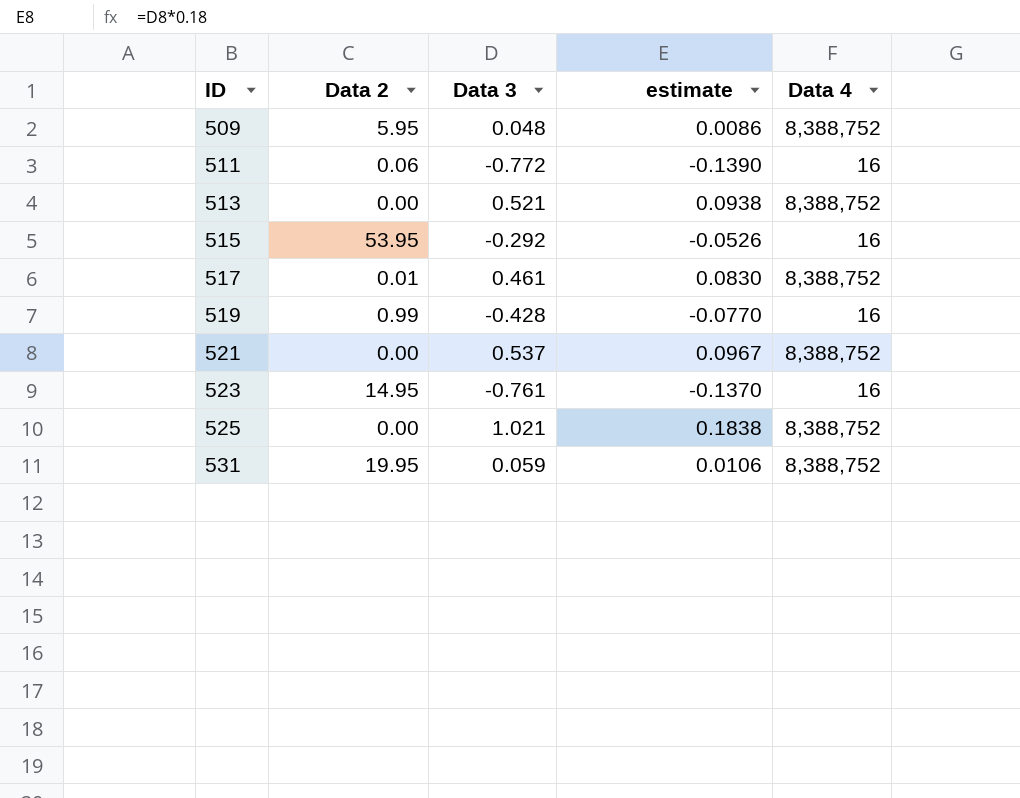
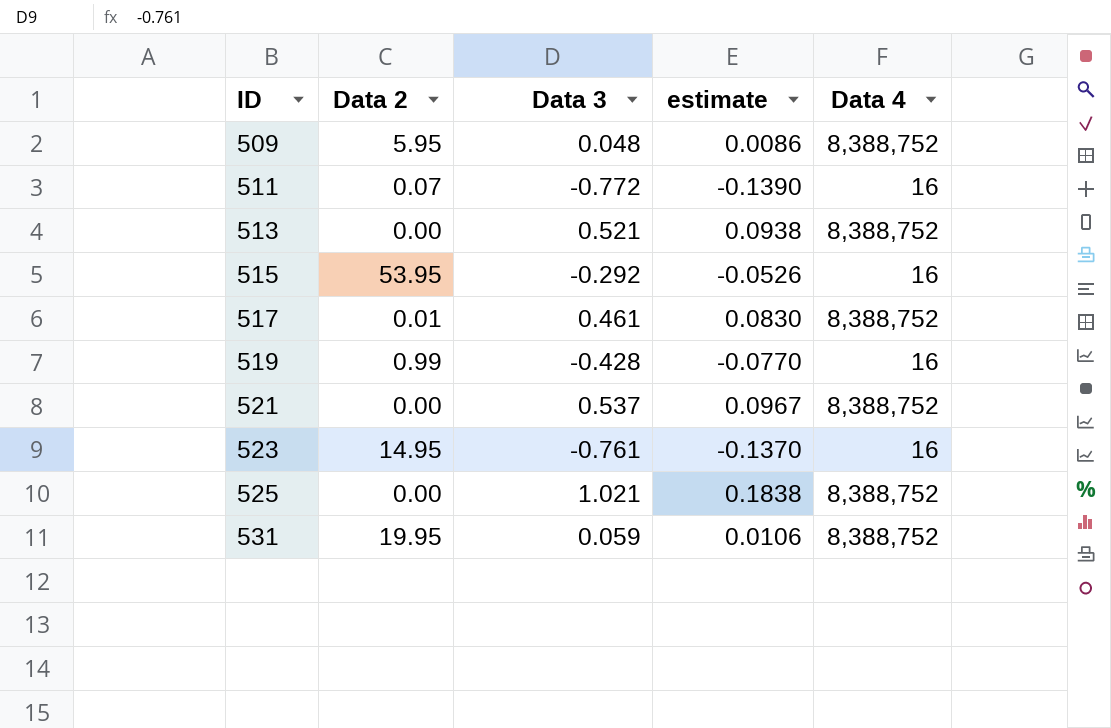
511 | Data 2: 0.06 -> 0.07

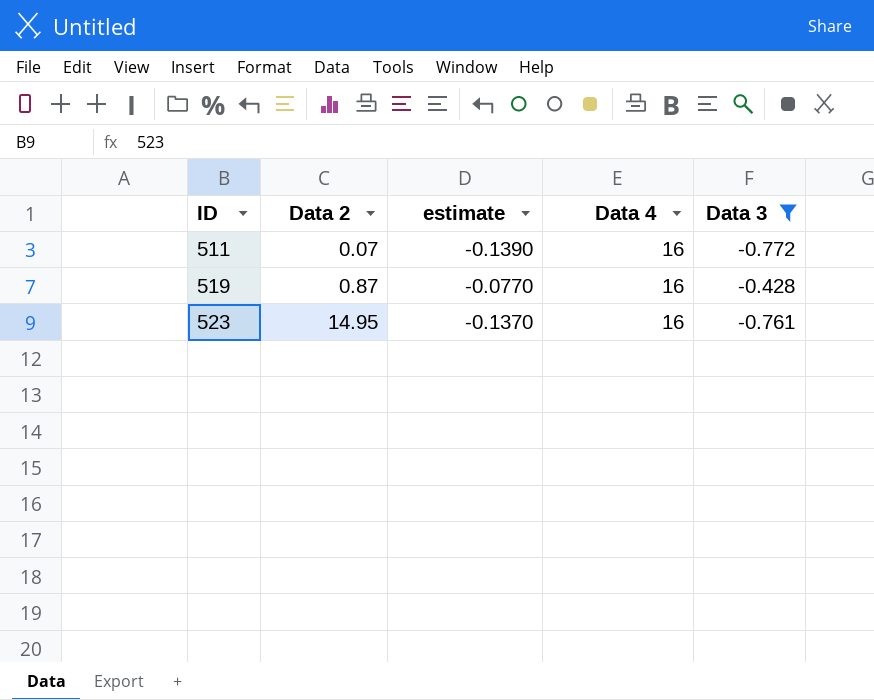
filter: none -> Data 3 <= -0.428
column Data 3 | position: 3 -> 5
519 | Data 2: 0.99 -> 0.87

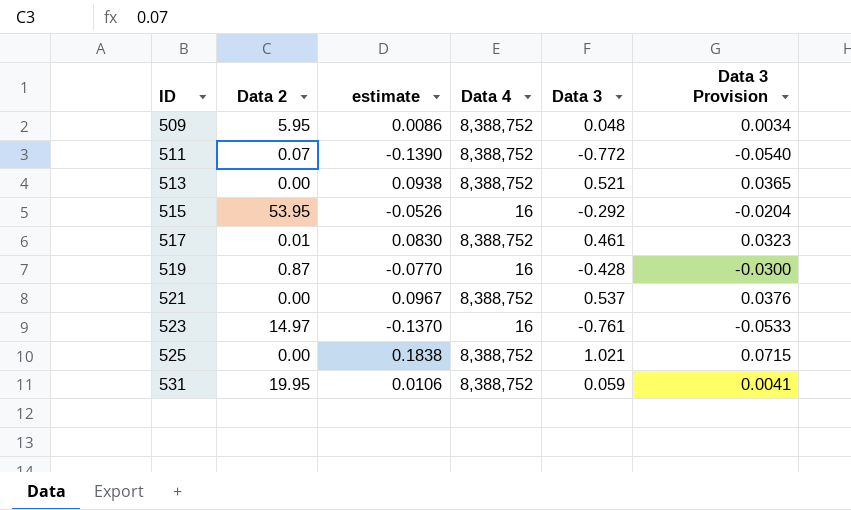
filter: Data 3 <= -0.428 -> none
column Data 3 Provision | formula: none -> [Data 3] * 0.07
511 | Data 4: 16 -> 8,388,752
523 | Data 2: 14.95 -> 14.97

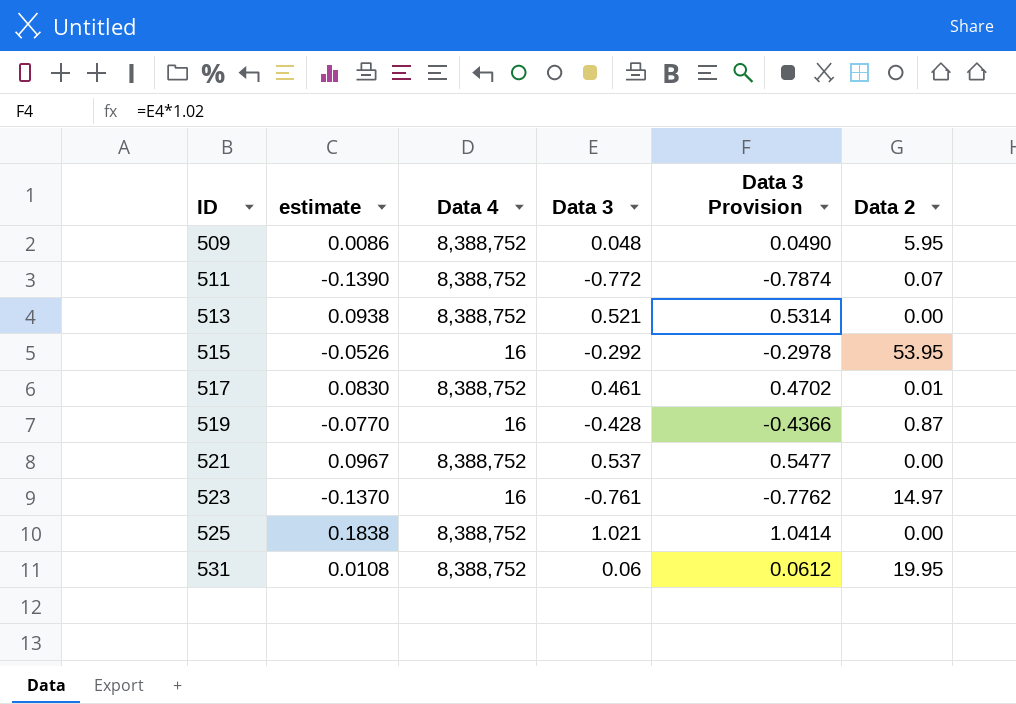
column Data 3 Provision | formula: [Data 3] * 0.07 -> [Data 3] * 1.02
column Data 2 | position: 2 -> 6
531 | estimate: 0.0106 -> 0.0108
531 | Data 3: 0.059 -> 0.06

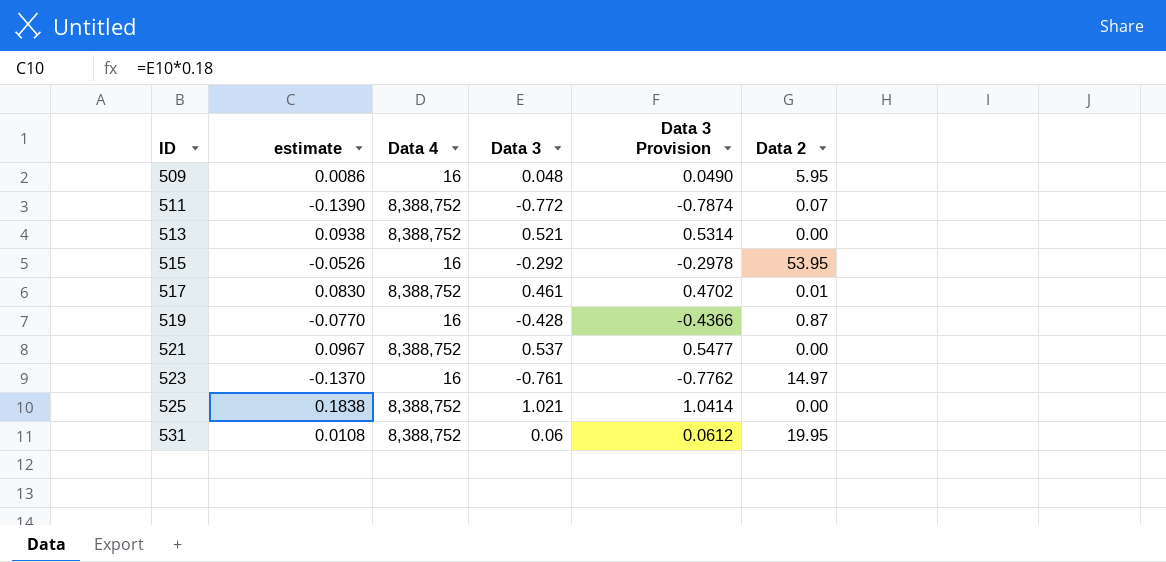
509 | Data 4: 8,388,752 -> 16

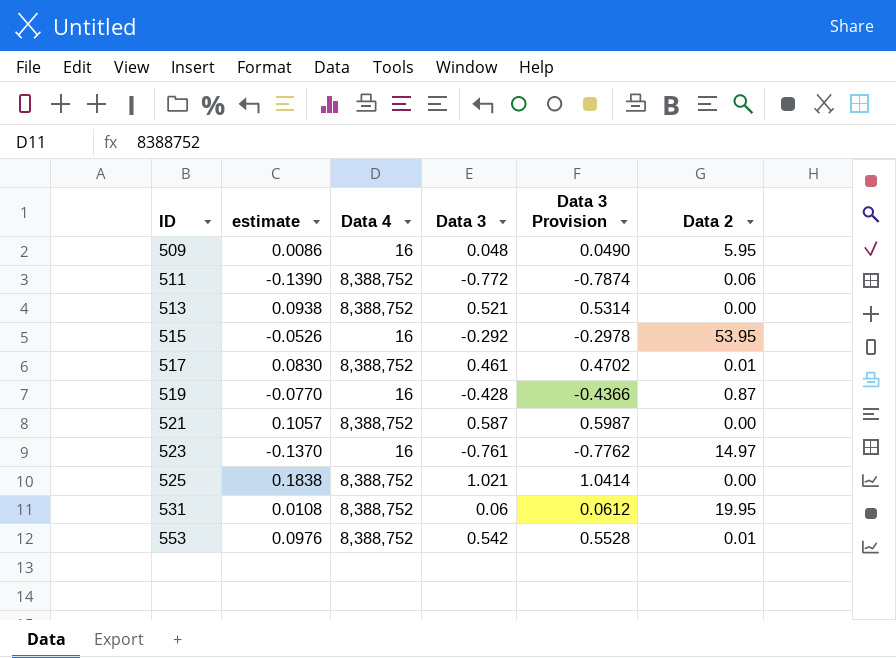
511 | Data 2: 0.07 -> 0.06
521 | estimate: 0.0967 -> 0.1057
521 | Data 3: 0.537 -> 0.587
521 | Data 3 Provision: 0.5477 -> 0.5987
row 553: none -> 0.0976 | 8,388,752 | 0.542 | 0.5528 | 0.01

